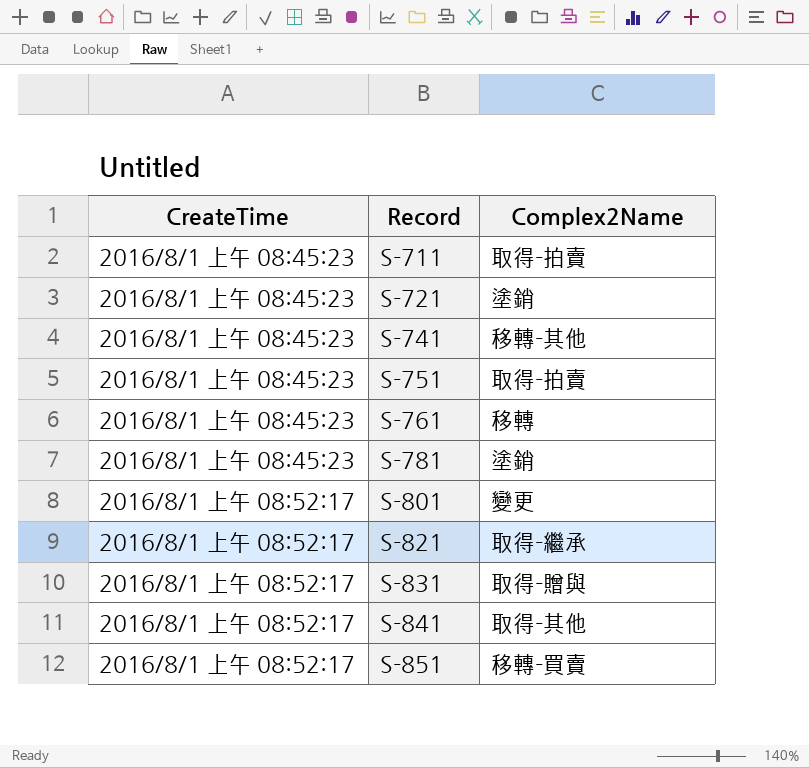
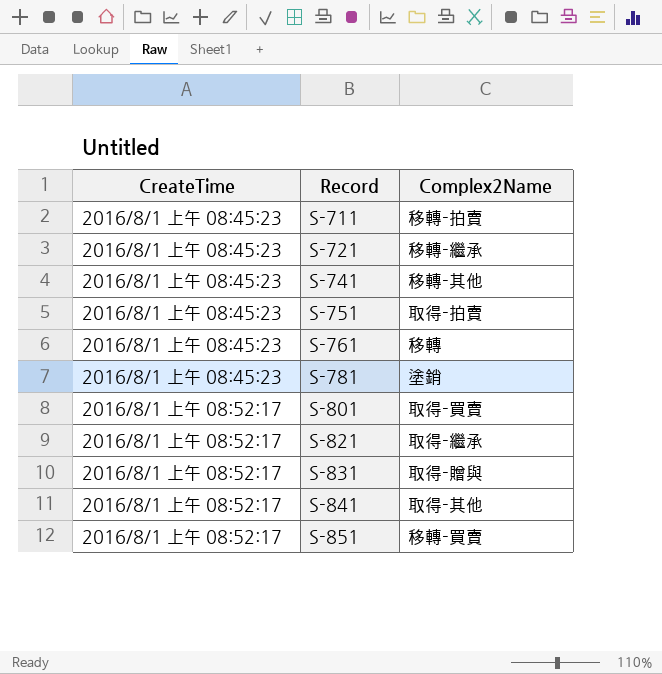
S-711 | Complex2Name: 取得-拍賣 -> 移轉-拍賣
S-721 | Complex2Name: 塗銷 -> 移轉-繼承
S-801 | Complex2Name: 變更 -> 取得-買賣

